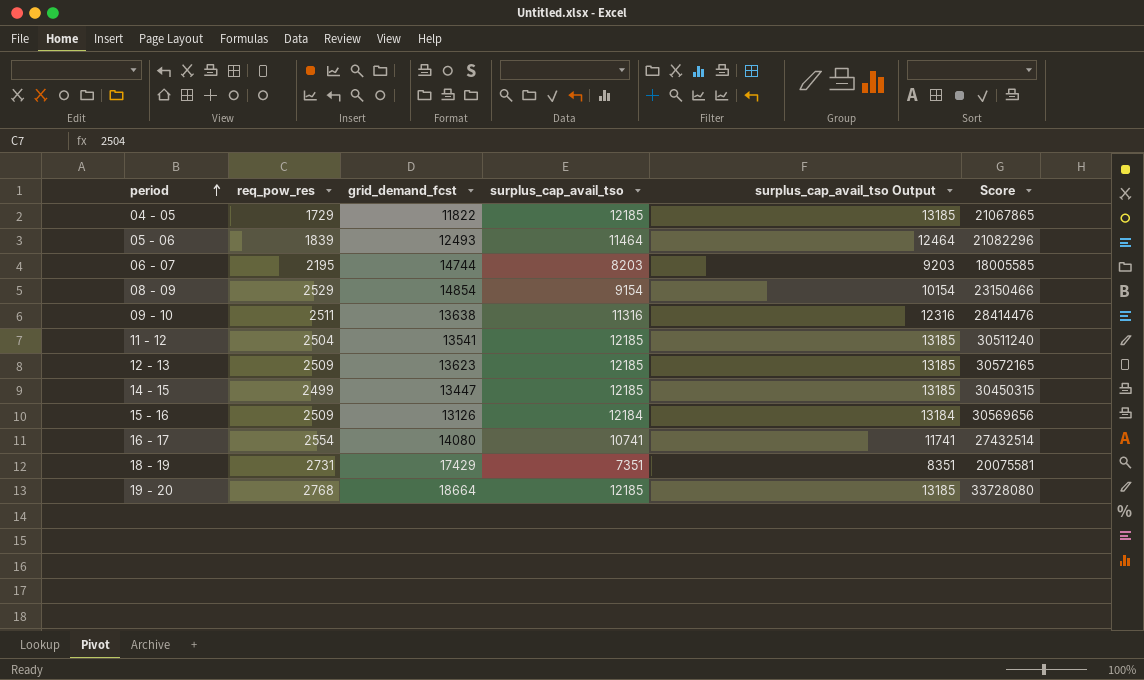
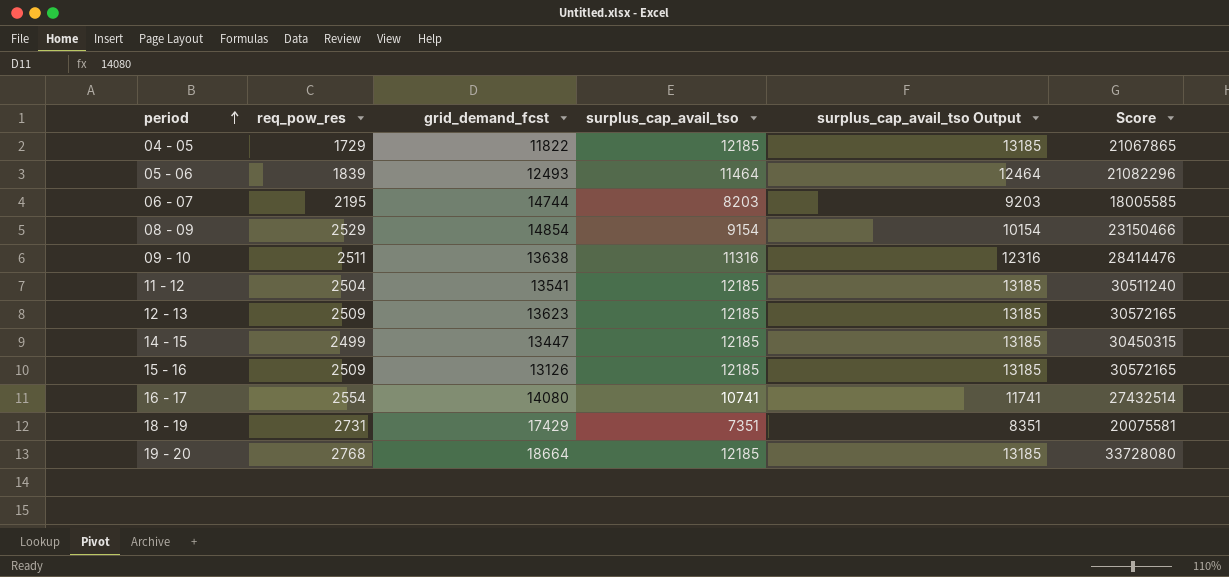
15 - 16 | surplus_cap_avail_tso: 12184 -> 12185
15 - 16 | surplus_cap_avail_tso Output: 13184 -> 13185
15 - 16 | Score: 30569656 -> 30572165

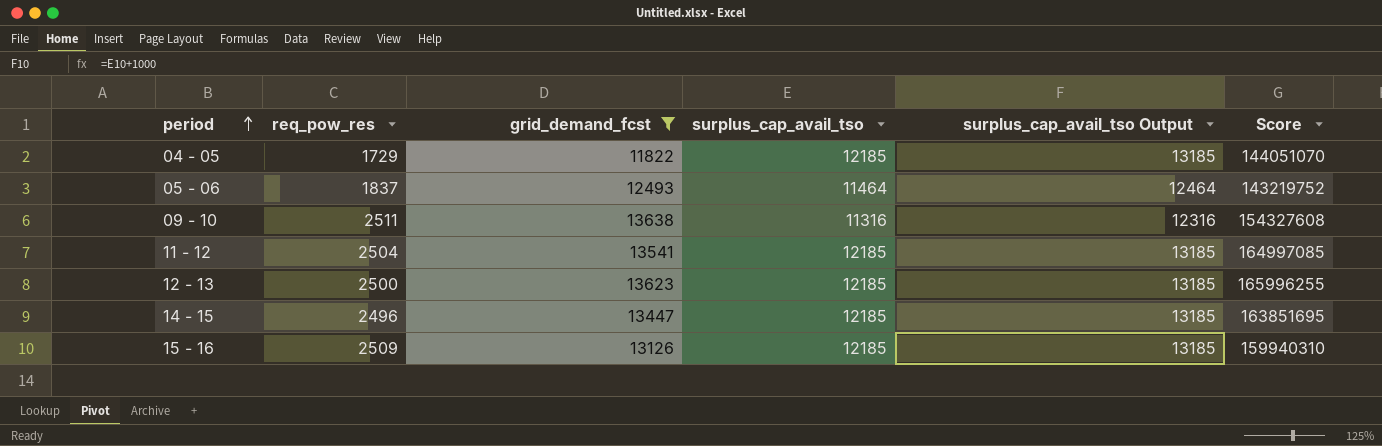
filter: none -> grid_demand_fcst <= 13638
column Score | formula: [req_pow_res] * [surplus_cap_avail_tso] -> [grid_demand_fcst] * [surplus_cap_avail_tso]
05 - 06 | req_pow_res: 1839 -> 1837
12 - 13 | req_pow_res: 2509 -> 2500
14 - 15 | req_pow_res: 2499 -> 2496

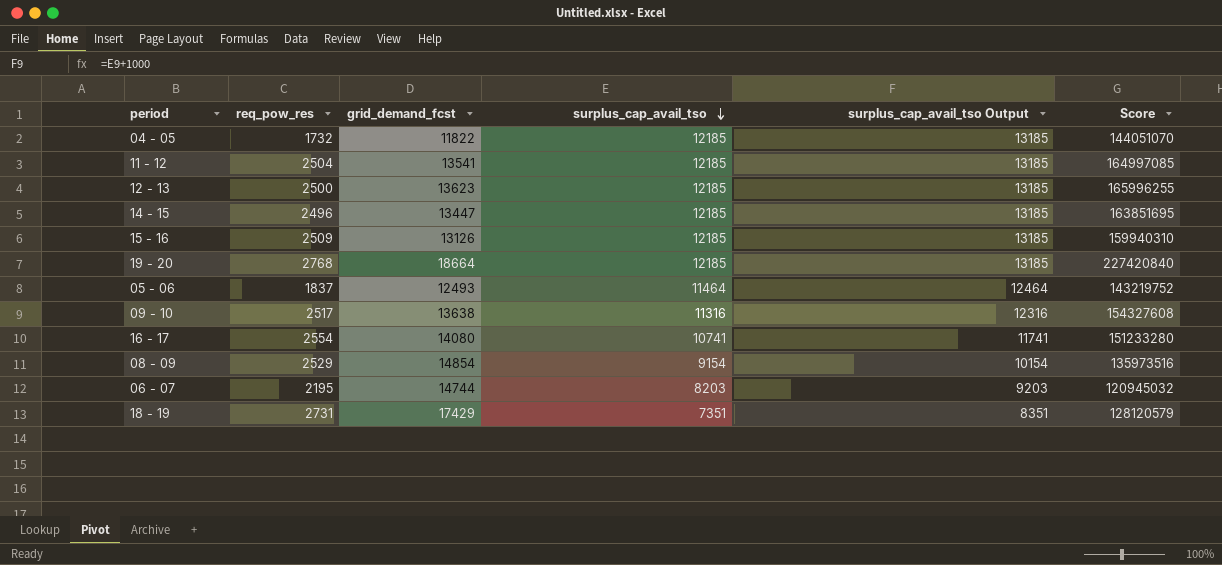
filter: grid_demand_fcst <= 13638 -> none
row order: period ascending -> surplus_cap_avail_tso descending
04 - 05 | req_pow_res: 1729 -> 1732
09 - 10 | req_pow_res: 2511 -> 2517

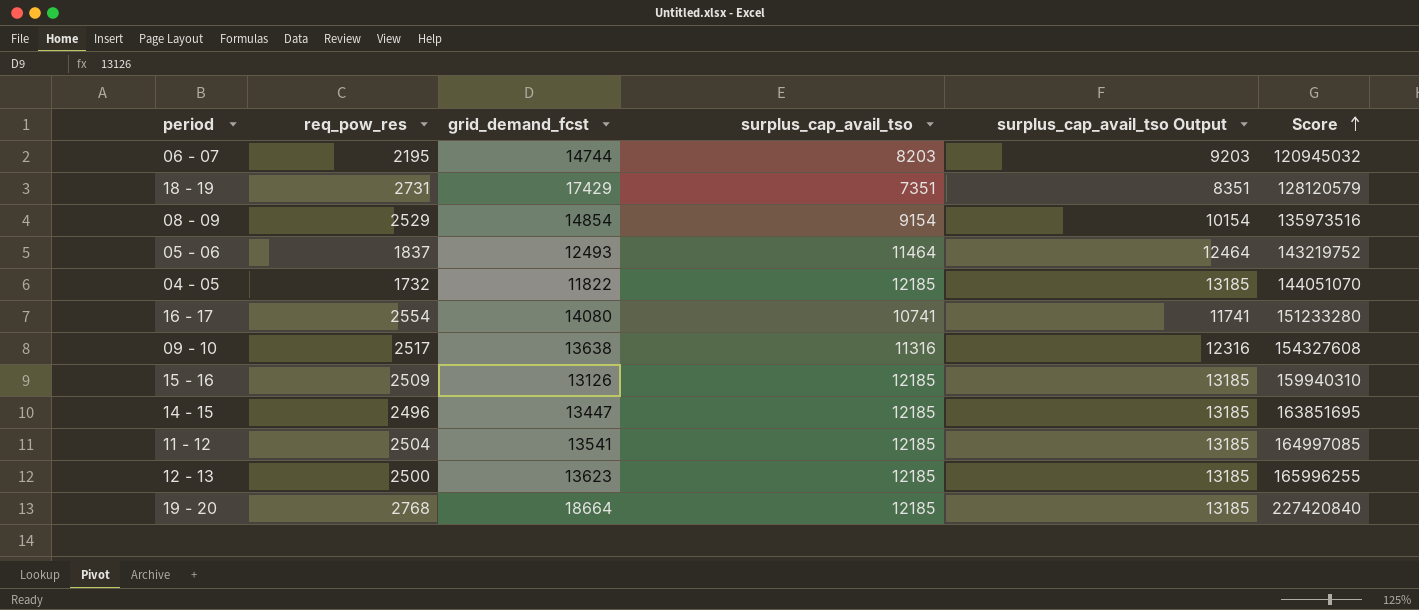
row order: surplus_cap_avail_tso descending -> Score ascending

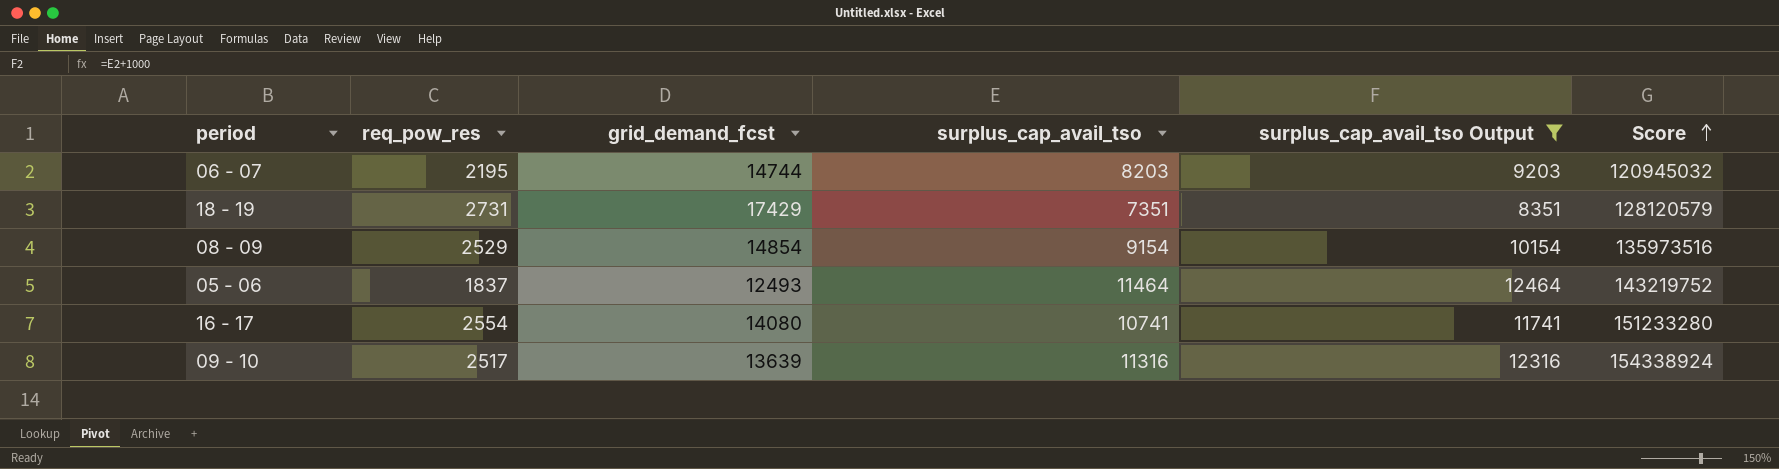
filter: none -> surplus_cap_avail_tso Output != 13185
09 - 10 | grid_demand_fcst: 13638 -> 13639
09 - 10 | Score: 154327608 -> 154338924

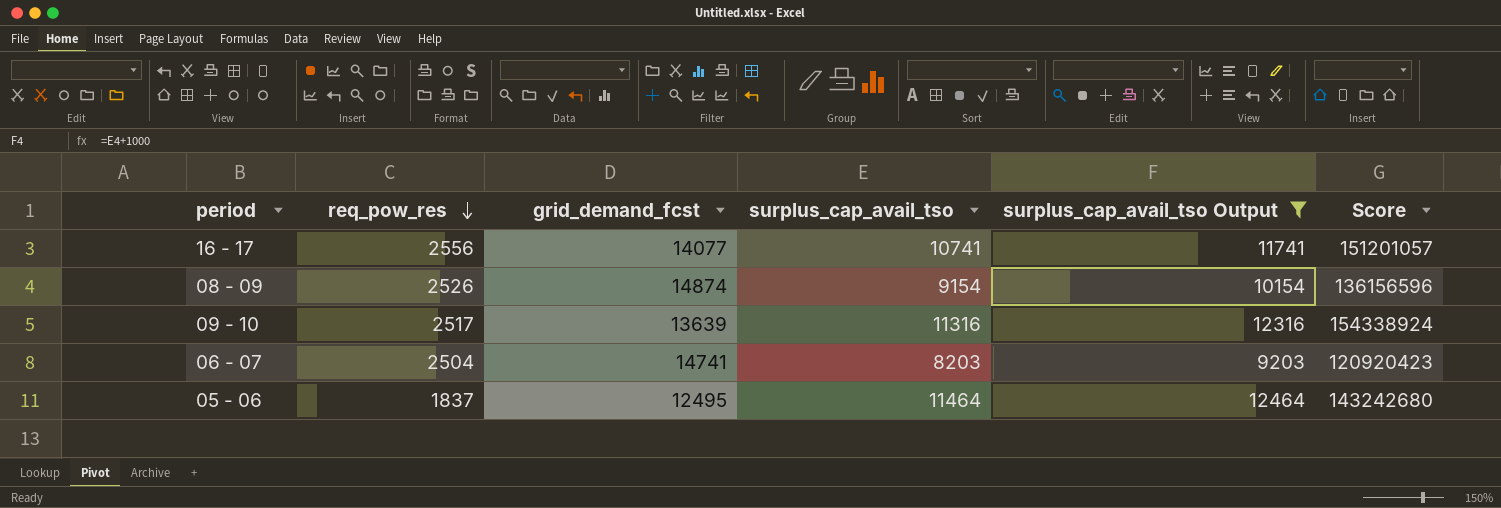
row order: Score ascending -> req_pow_res descending
row 18 - 19: 2731 | 17429 | 7351 | 8351 | 128120579 -> none
16 - 17 | req_pow_res: 2554 -> 2556
16 - 17 | grid_demand_fcst: 14080 -> 14077
16 - 17 | Score: 151233280 -> 151201057
08 - 09 | req_pow_res: 2529 -> 2526
08 - 09 | grid_demand_fcst: 14854 -> 14874
08 - 09 | Score: 135973516 -> 136156596
06 - 07 | req_pow_res: 2195 -> 2504
06 - 07 | grid_demand_fcst: 14744 -> 14741
06 - 07 | Score: 120945032 -> 120920423
05 - 06 | grid_demand_fcst: 12493 -> 12495
05 - 06 | Score: 143219752 -> 143242680

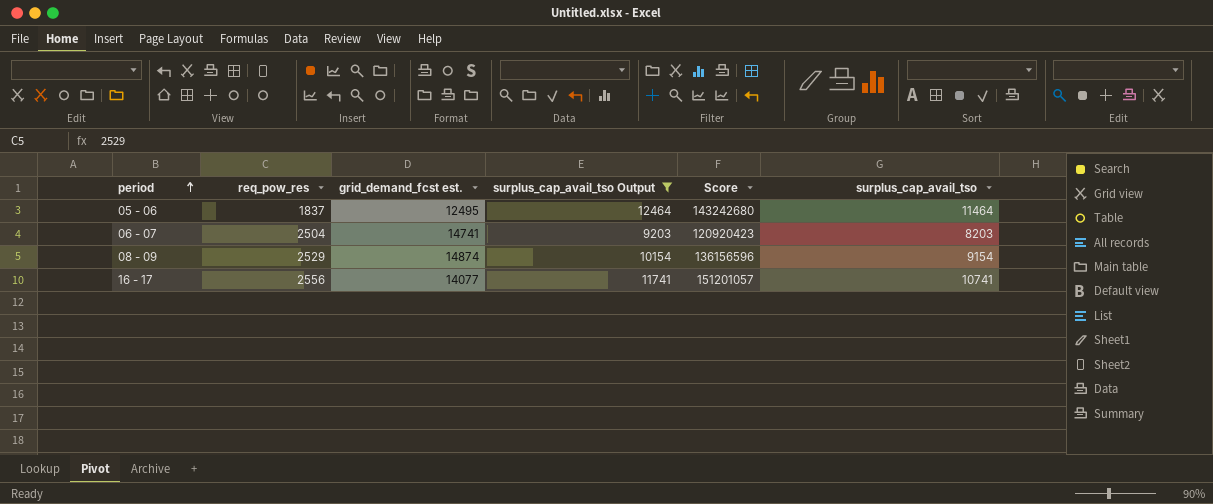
row order: req_pow_res descending -> period ascending
column name: grid_demand_fcst -> grid_demand_fcst est.
column surplus_cap_avail_tso | position: 4 -> 6
row 09 - 10: 2517 | 13639 | 11316 | 12316 | 154338924 -> none
08 - 09 | req_pow_res: 2526 -> 2529

